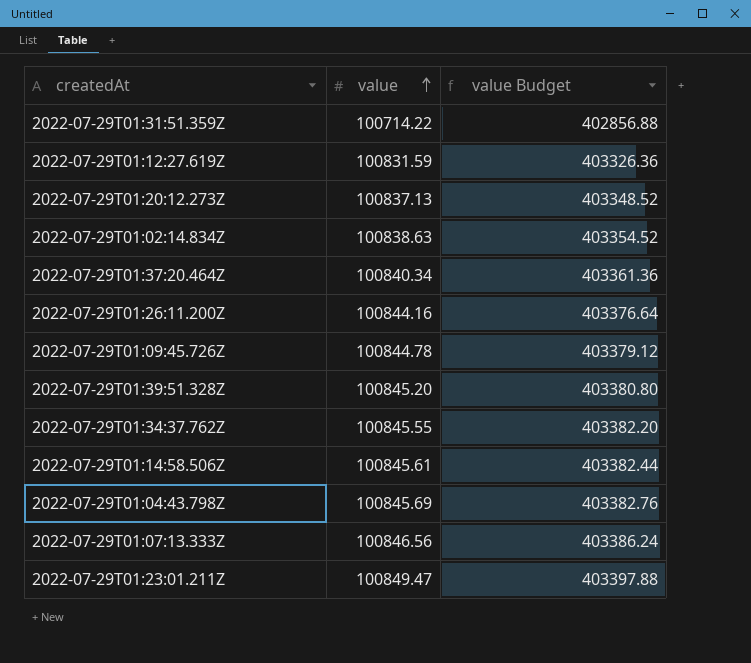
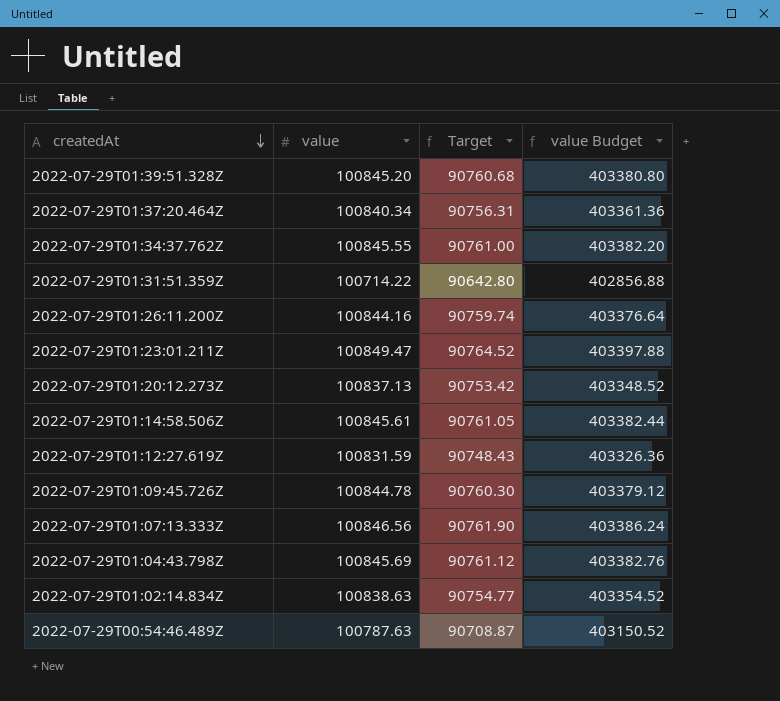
row order: value ascending -> createdAt descending
column Target | formula: none -> [value] * 0.9
row 2022-07-29T00:54:46.489Z: none -> 100787.63 | 90708.87 | 403150.52

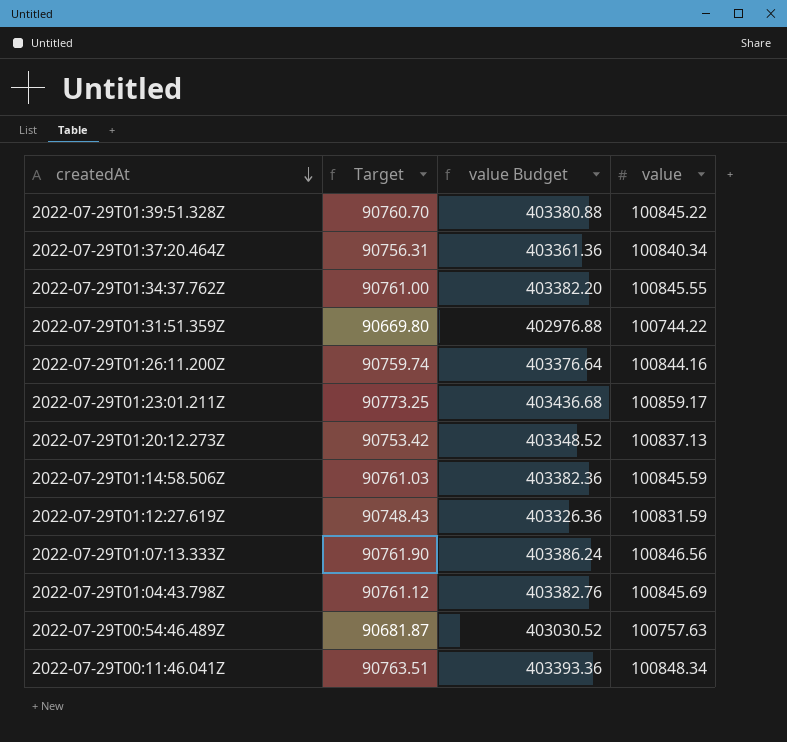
column value | position: 2 -> 4
row 2022-07-29T01:09:45.726Z: 100844.78 | 90760.30 | 403379.12 -> none
row 2022-07-29T01:02:14.834Z: 100838.63 | 90754.77 | 403354.52 -> none
2022-07-29T01:39:51.328Z | Target: 90760.68 -> 90760.70
2022-07-29T01:39:51.328Z | value Budget: 403380.80 -> 403380.88
2022-07-29T01:39:51.328Z | value: 100845.20 -> 100845.22
2022-07-29T01:31:51.359Z | Target: 90642.80 -> 90669.80
2022-07-29T01:31:51.359Z | value Budget: 402856.88 -> 402976.88
2022-07-29T01:31:51.359Z | value: 100714.22 -> 100744.22
2022-07-29T01:23:01.211Z | Target: 90764.52 -> 90773.25
2022-07-29T01:23:01.211Z | value Budget: 403397.88 -> 403436.68
2022-07-29T01:23:01.211Z | value: 100849.47 -> 100859.17
2022-07-29T01:14:58.506Z | Target: 90761.05 -> 90761.03
2022-07-29T01:14:58.506Z | value Budget: 403382.44 -> 403382.36
2022-07-29T01:14:58.506Z | value: 100845.61 -> 100845.59
2022-07-29T00:54:46.489Z | Target: 90708.87 -> 90681.87
2022-07-29T00:54:46.489Z | value Budget: 403150.52 -> 403030.52
2022-07-29T00:54:46.489Z | value: 100787.63 -> 100757.63
row 2022-07-29T00:11:46.041Z: none -> 90763.51 | 403393.36 | 100848.34

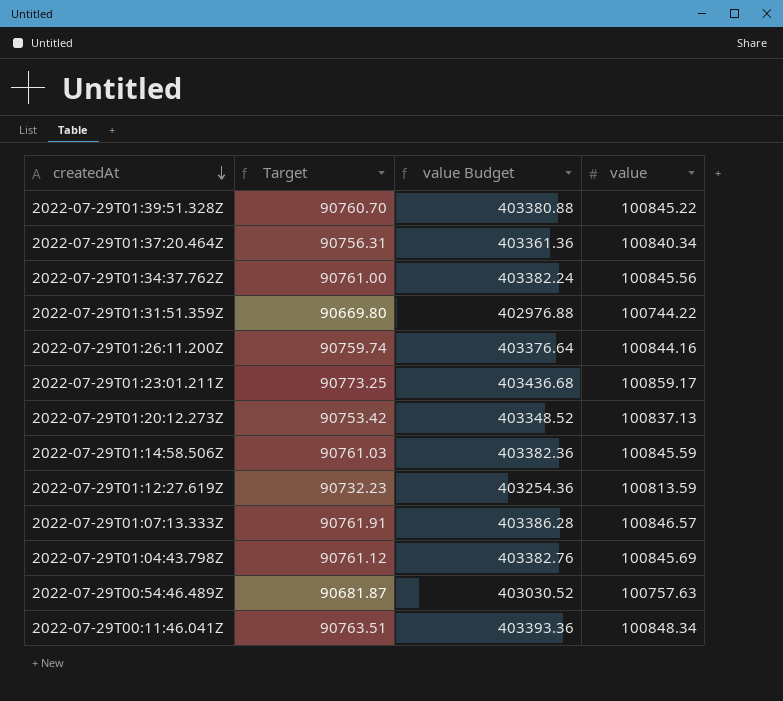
2022-07-29T01:34:37.762Z | value Budget: 403382.20 -> 403382.24
2022-07-29T01:34:37.762Z | value: 100845.55 -> 100845.56
2022-07-29T01:12:27.619Z | Target: 90748.43 -> 90732.23
2022-07-29T01:12:27.619Z | value Budget: 403326.36 -> 403254.36
2022-07-29T01:12:27.619Z | value: 100831.59 -> 100813.59
2022-07-29T01:07:13.333Z | Target: 90761.90 -> 90761.91
2022-07-29T01:07:13.333Z | value Budget: 403386.24 -> 403386.28
2022-07-29T01:07:13.333Z | value: 100846.56 -> 100846.57

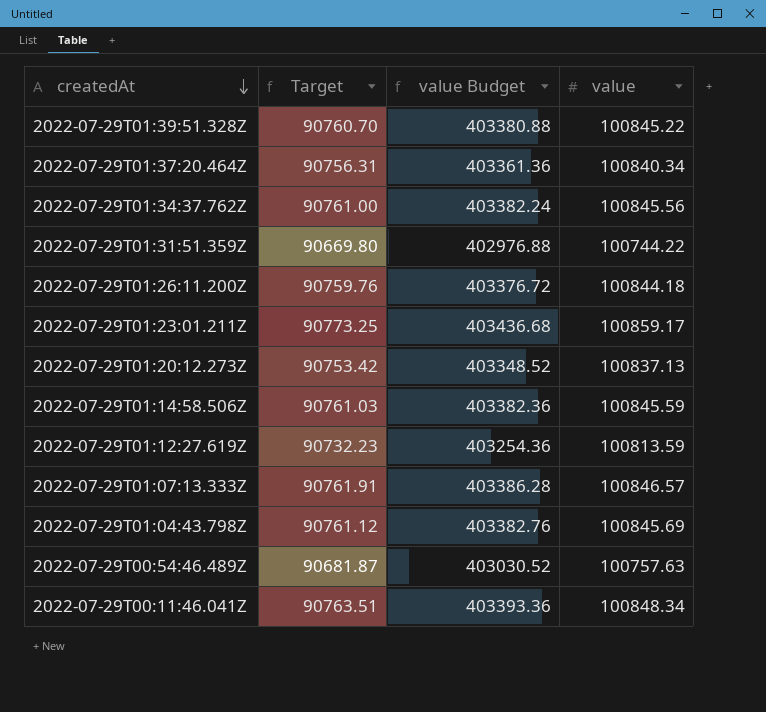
2022-07-29T01:26:11.200Z | Target: 90759.74 -> 90759.76
2022-07-29T01:26:11.200Z | value Budget: 403376.64 -> 403376.72
2022-07-29T01:26:11.200Z | value: 100844.16 -> 100844.18

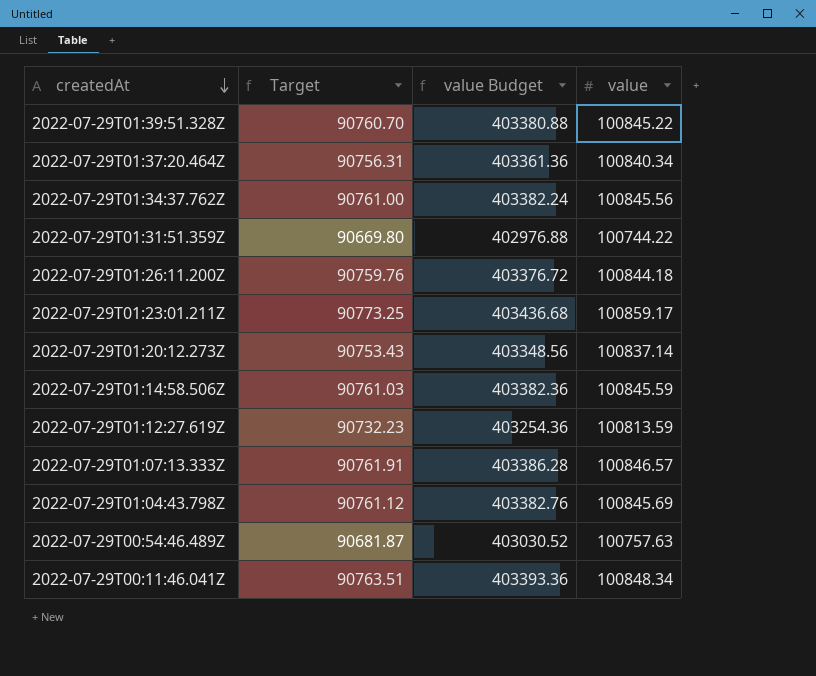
2022-07-29T01:20:12.273Z | Target: 90753.42 -> 90753.43
2022-07-29T01:20:12.273Z | value Budget: 403348.52 -> 403348.56
2022-07-29T01:20:12.273Z | value: 100837.13 -> 100837.14

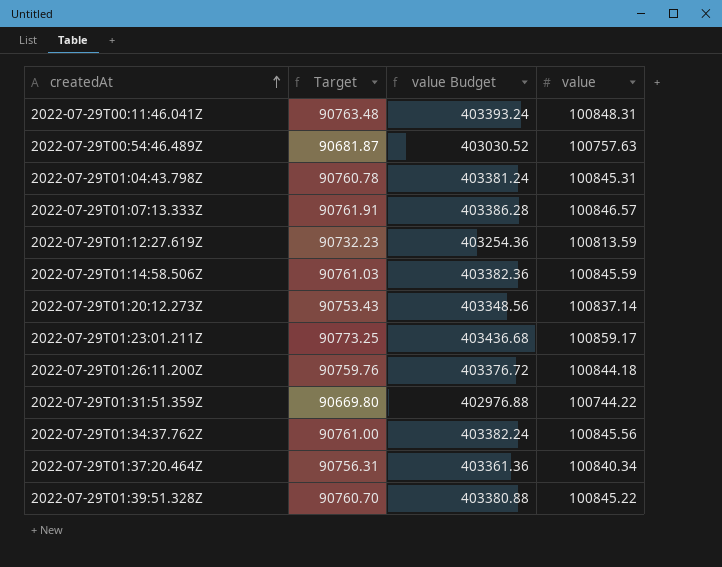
row order: createdAt descending -> createdAt ascending
2022-07-29T00:11:46.041Z | Target: 90763.51 -> 90763.48
2022-07-29T00:11:46.041Z | value Budget: 403393.36 -> 403393.24
2022-07-29T00:11:46.041Z | value: 100848.34 -> 100848.31
2022-07-29T01:04:43.798Z | Target: 90761.12 -> 90760.78
2022-07-29T01:04:43.798Z | value Budget: 403382.76 -> 403381.24
2022-07-29T01:04:43.798Z | value: 100845.69 -> 100845.31

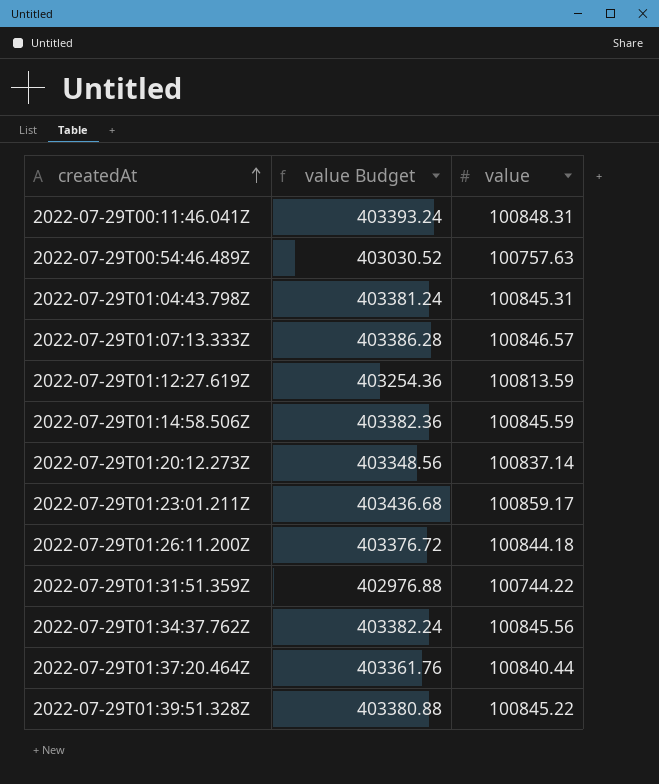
column Target | formula: [value] * 0.9 -> none
2022-07-29T01:37:20.464Z | value Budget: 403361.36 -> 403361.76
2022-07-29T01:37:20.464Z | value: 100840.34 -> 100840.44

